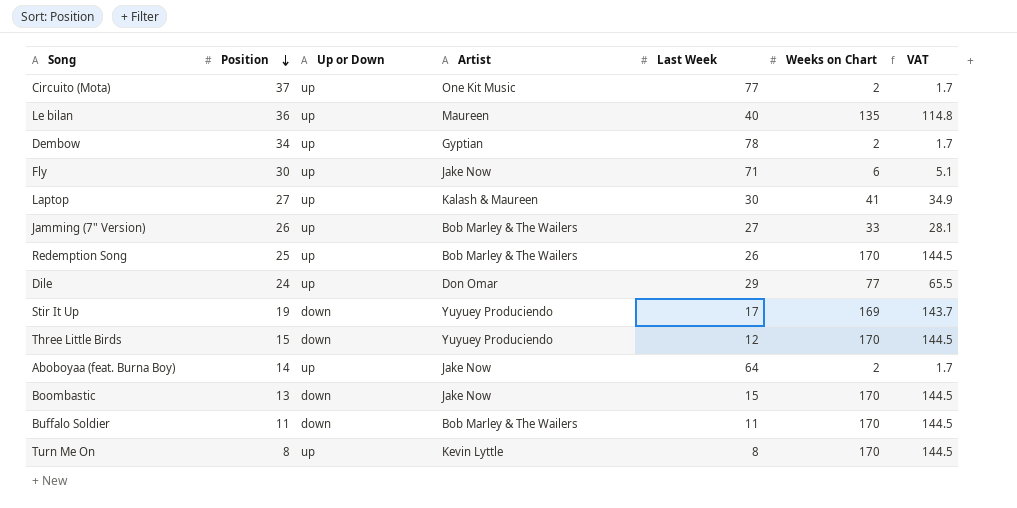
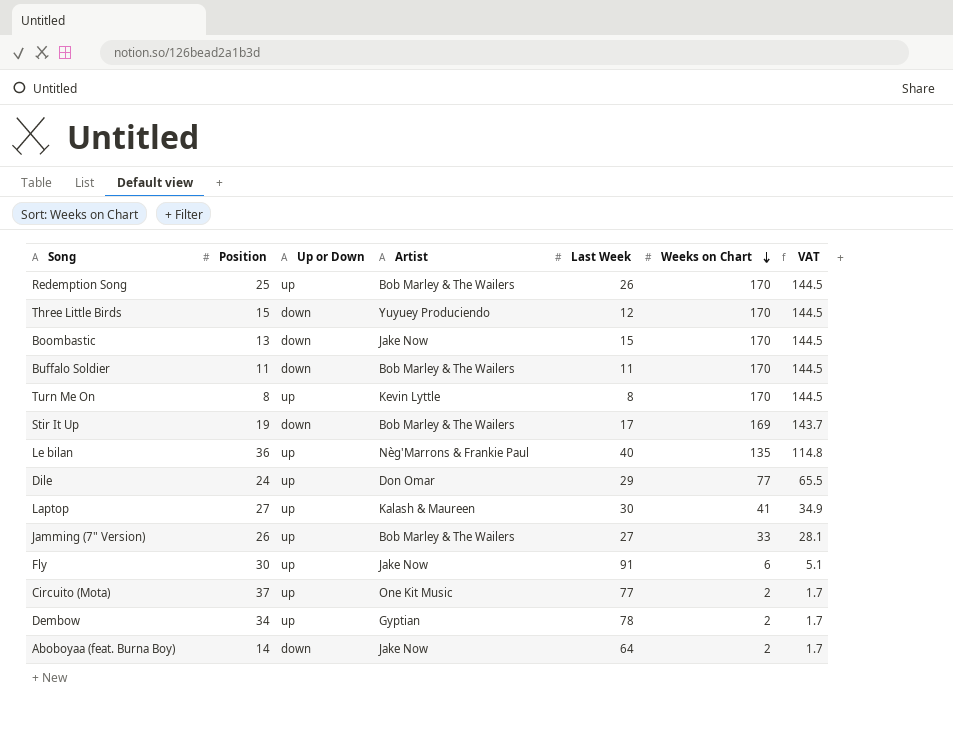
row order: Position descending -> Weeks on Chart descending
Stir It Up | Artist: Yuyuey Produciendo -> Bob Marley & The Wailers
Le bilan | Artist: Maureen -> Nèg'Marrons & Frankie Paul
Fly | Last Week: 71 -> 91
Aboboyaa (feat. Burna Boy) | Up or Down: up -> down

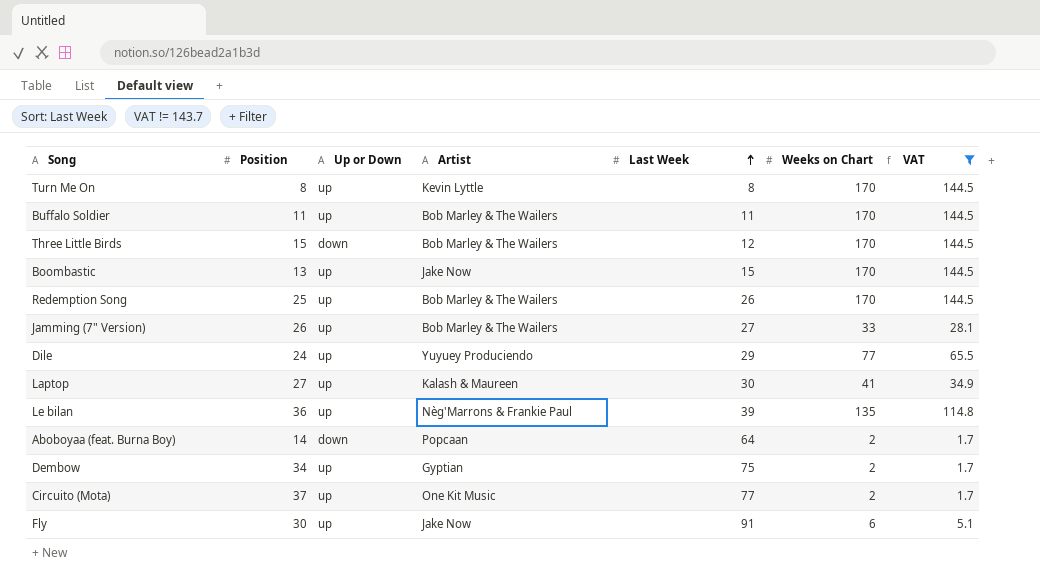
filter: none -> VAT != 143.7
row order: Weeks on Chart descending -> Last Week ascending
Buffalo Soldier | Up or Down: down -> up
Three Little Birds | Artist: Yuyuey Produciendo -> Bob Marley & The Wailers
Boombastic | Up or Down: down -> up
Dile | Artist: Don Omar -> Yuyuey Produciendo
Le bilan | Last Week: 40 -> 39
Aboboyaa (feat. Burna Boy) | Artist: Jake Now -> Popcaan
Dembow | Last Week: 78 -> 75

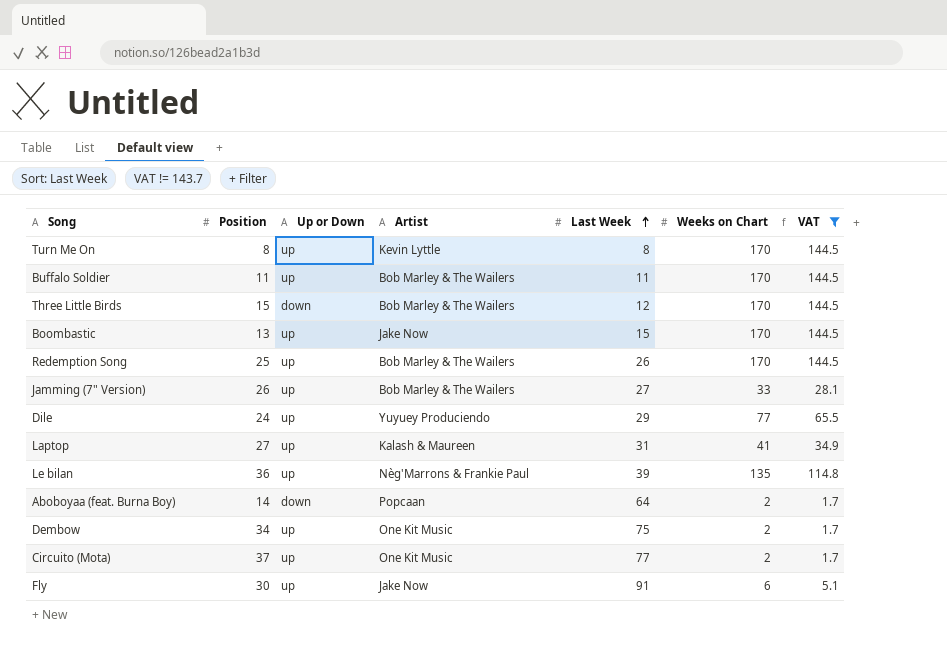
Laptop | Last Week: 30 -> 31
Dembow | Artist: Gyptian -> One Kit Music

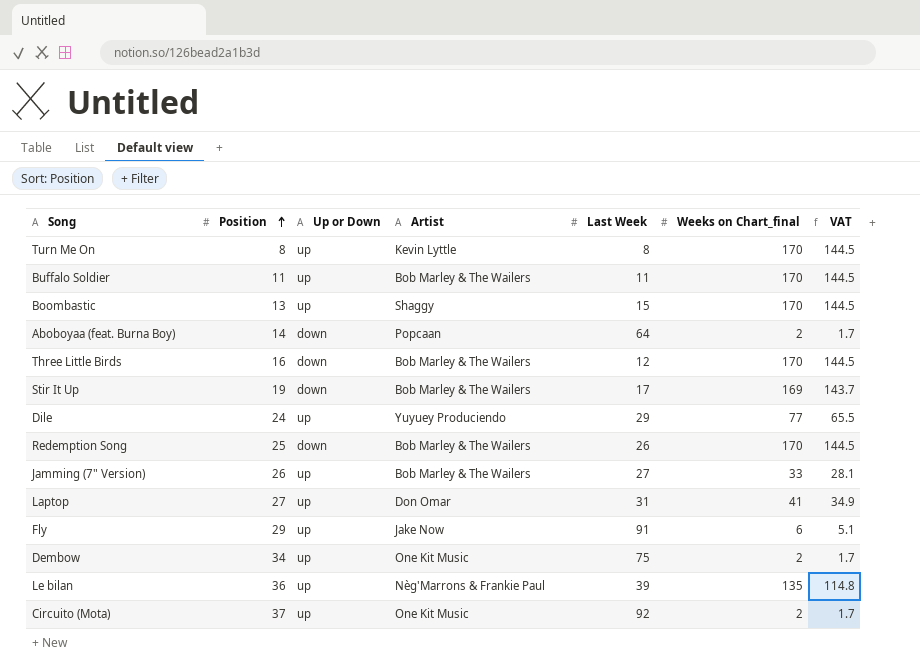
filter: VAT != 143.7 -> none
row order: Last Week ascending -> Position ascending
column name: Weeks on Chart -> Weeks on Chart_final
Boombastic | Artist: Jake Now -> Shaggy
Three Little Birds | Position: 15 -> 16
Redemption Song | Up or Down: up -> down
Laptop | Artist: Kalash & Maureen -> Don Omar
Fly | Position: 30 -> 29
Circuito (Mota) | Last Week: 77 -> 92

